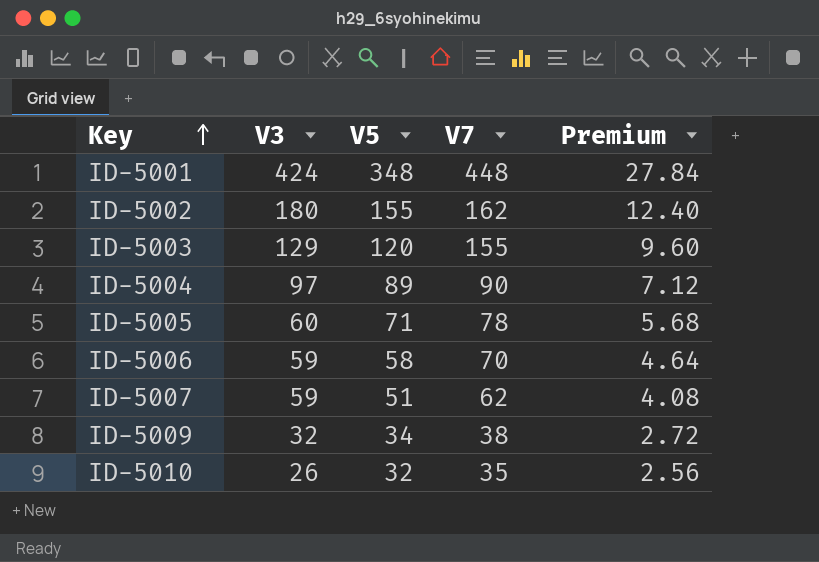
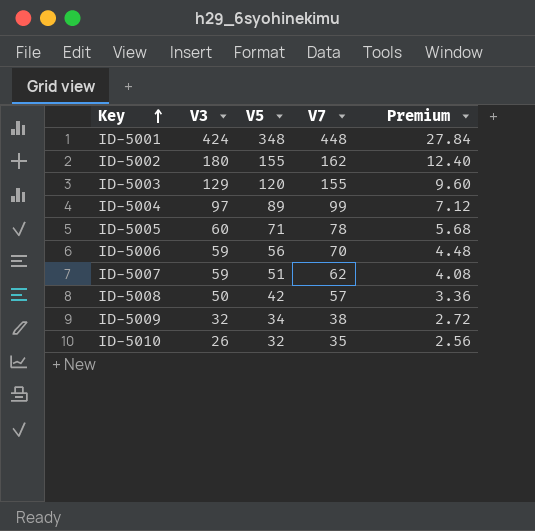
ID-5004 | V7: 90 -> 99
ID-5006 | V5: 58 -> 56
ID-5006 | Premium: 4.64 -> 4.48
row ID-5008: none -> 50 | 42 | 57 | 3.36

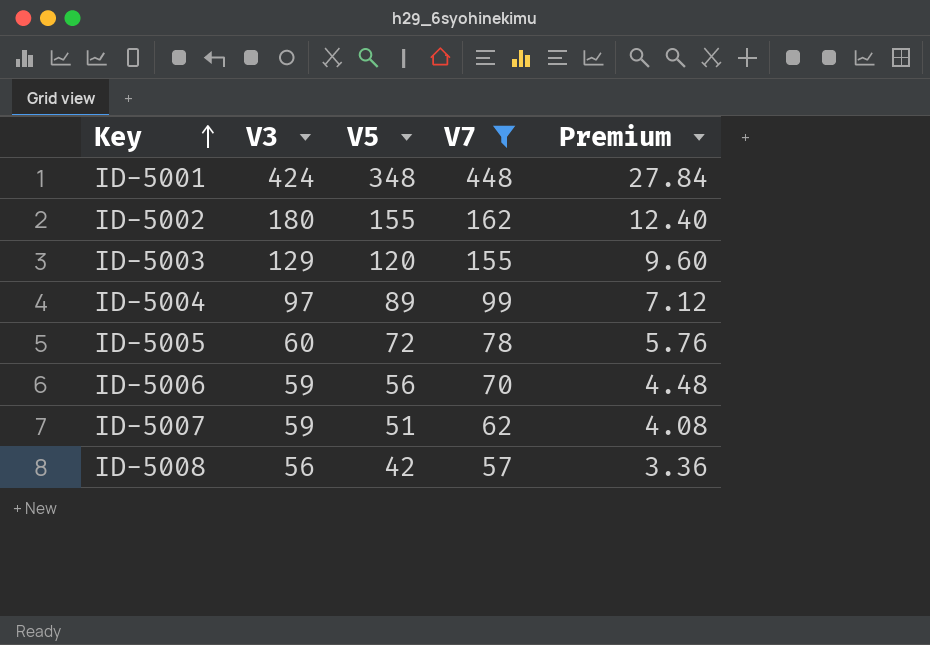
filter: none -> V7 >= 57
ID-5005 | V5: 71 -> 72
ID-5005 | Premium: 5.68 -> 5.76
ID-5008 | V3: 50 -> 56

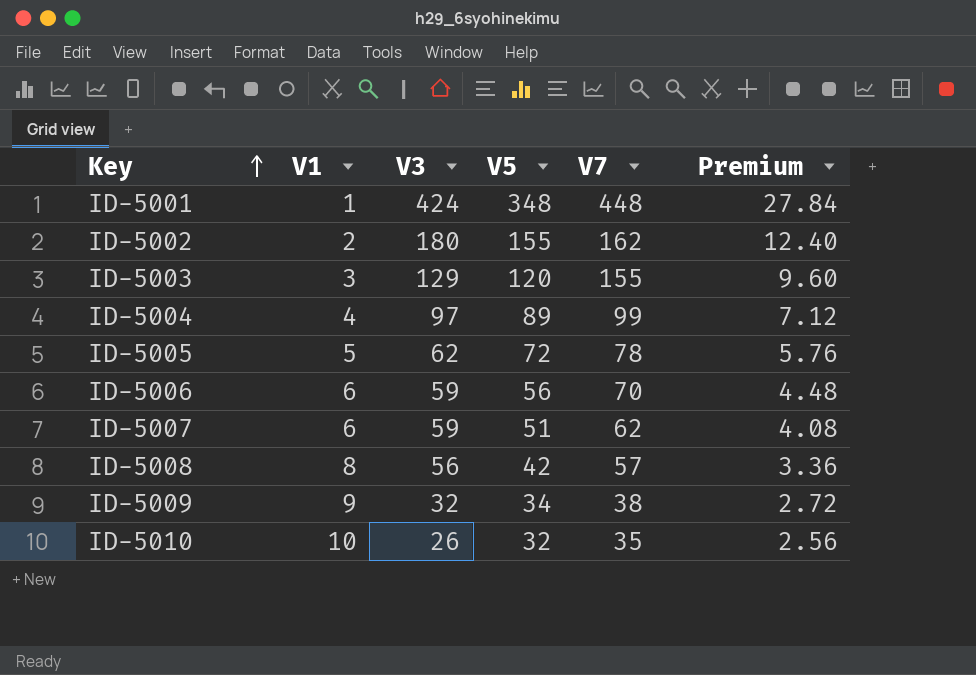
filter: V7 >= 57 -> none
column V1 | position: none -> 2
ID-5005 | V3: 60 -> 62

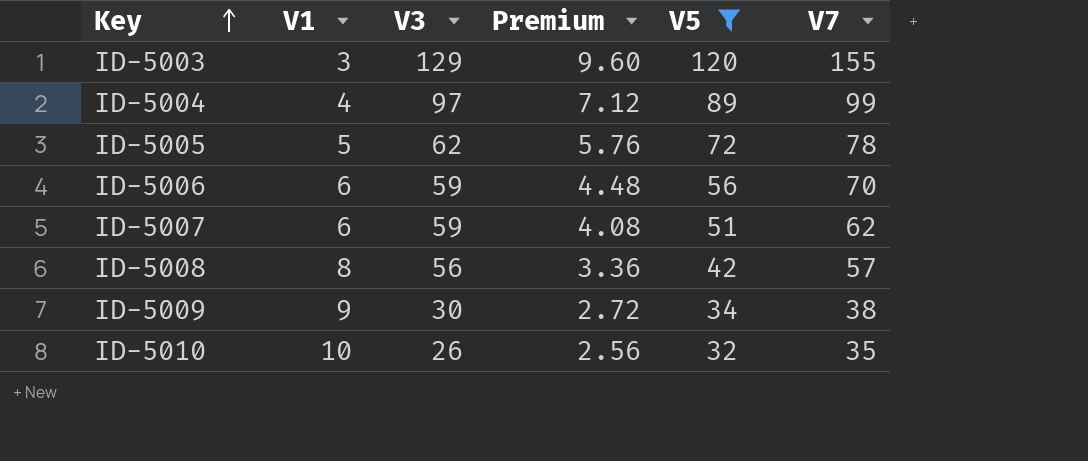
filter: none -> V5 <= 120
column Premium | position: 6 -> 4
ID-5009 | V3: 32 -> 30

